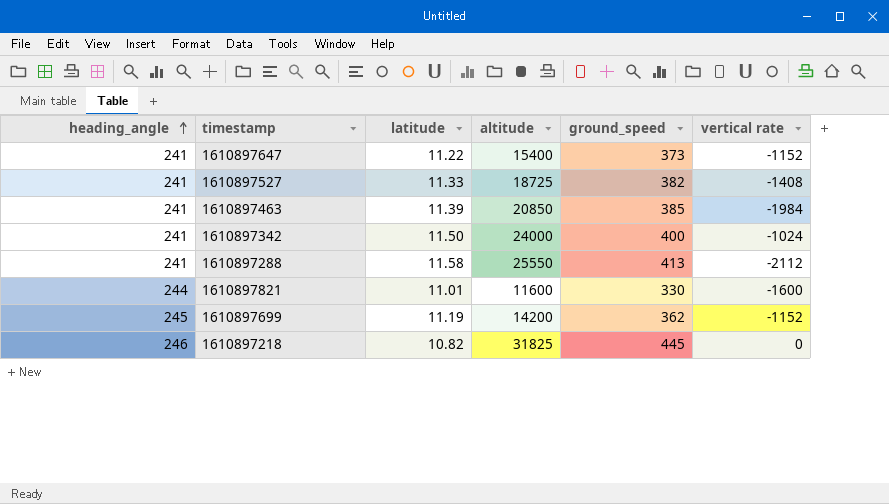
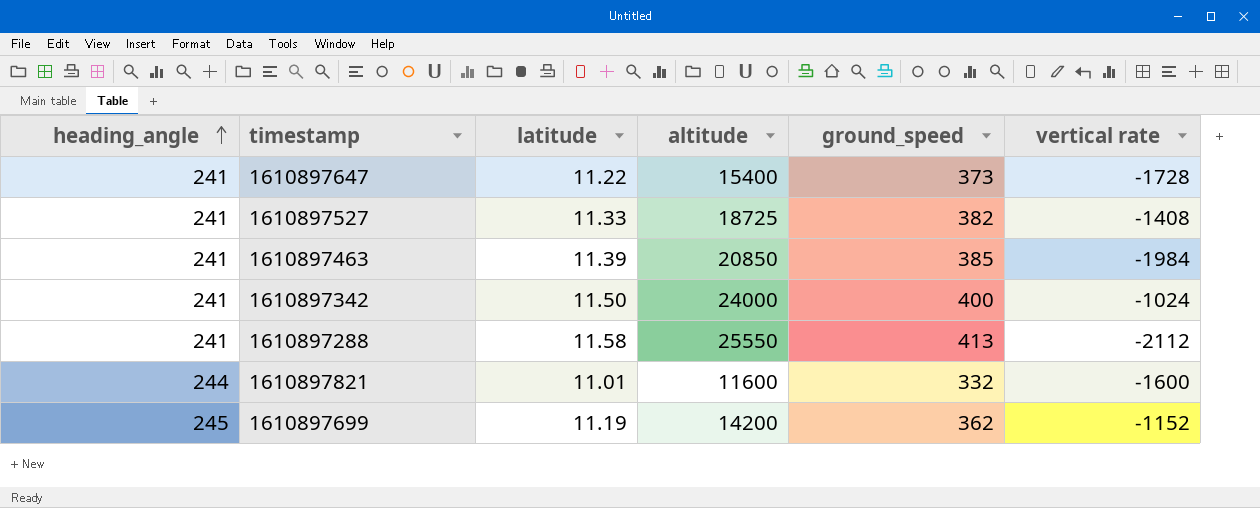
row 1610897218: 246 | 10.82 | 31825 | 445 | 0 -> none
1610897647 | vertical rate: -1152 -> -1728
1610897821 | ground_speed: 330 -> 332

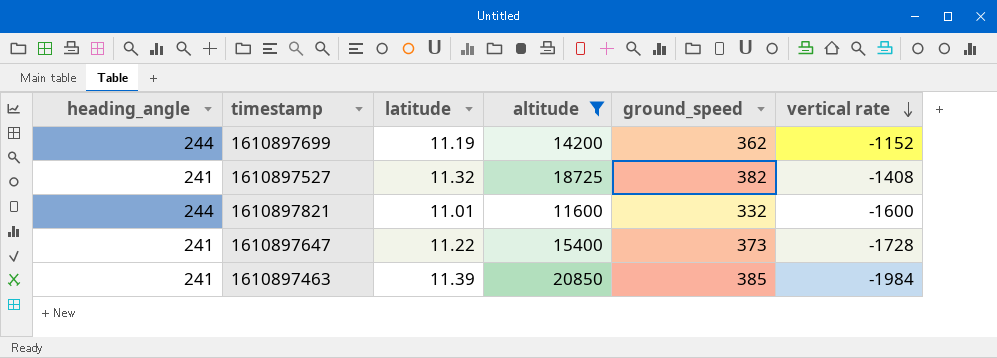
filter: none -> altitude <= 20850
row order: heading_angle ascending -> vertical rate descending
1610897699 | heading_angle: 245 -> 244
1610897527 | latitude: 11.33 -> 11.32

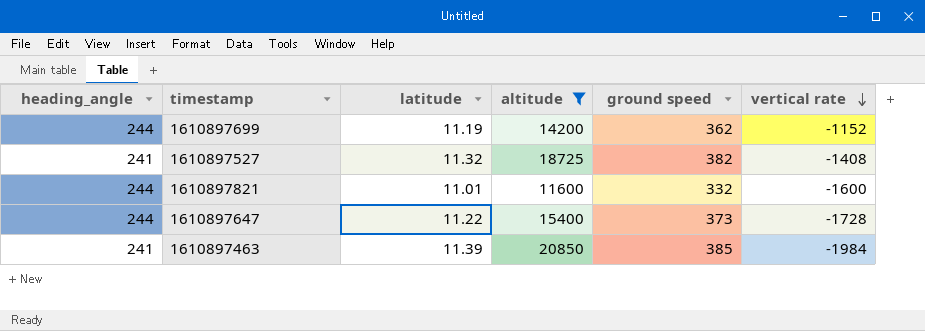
column name: ground_speed -> ground speed
1610897647 | heading_angle: 241 -> 244

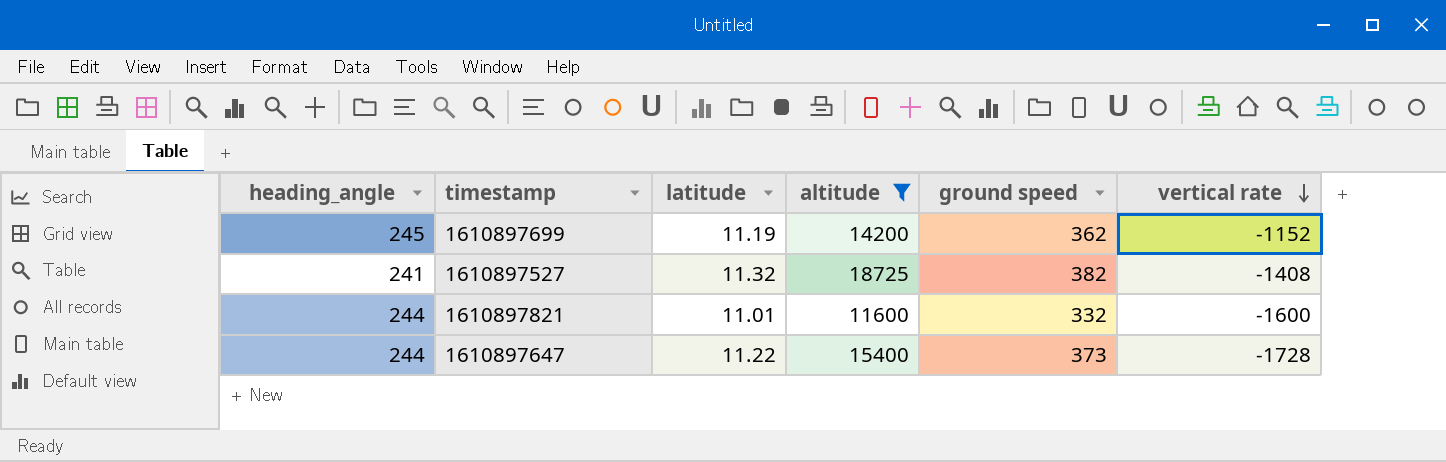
row 1610897463: 241 | 11.39 | 20850 | 385 | -1984 -> none
1610897699 | heading_angle: 244 -> 245

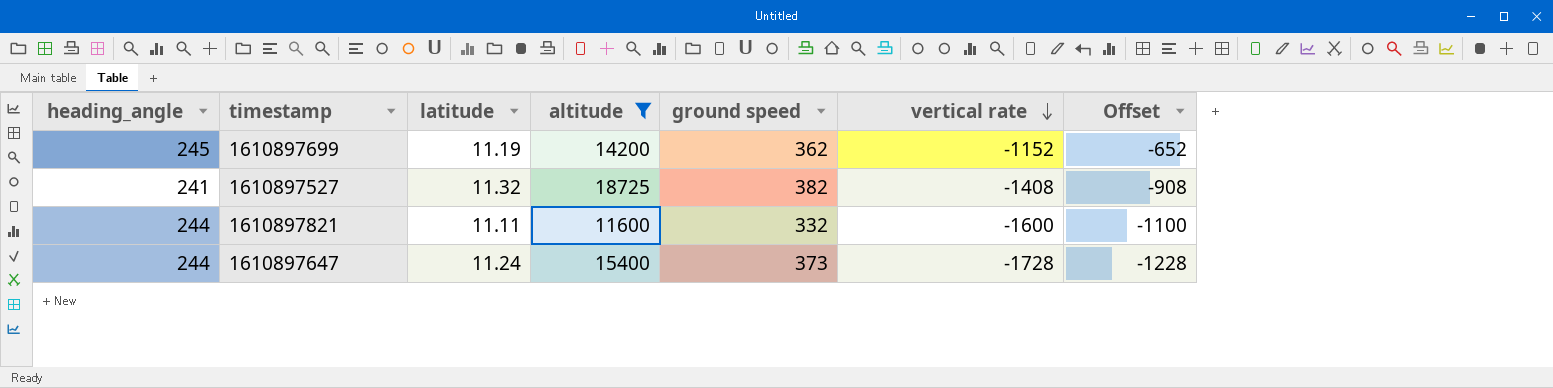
column Offset | formula: none -> [vertical rate] + 500
1610897821 | latitude: 11.01 -> 11.11
1610897647 | latitude: 11.22 -> 11.24

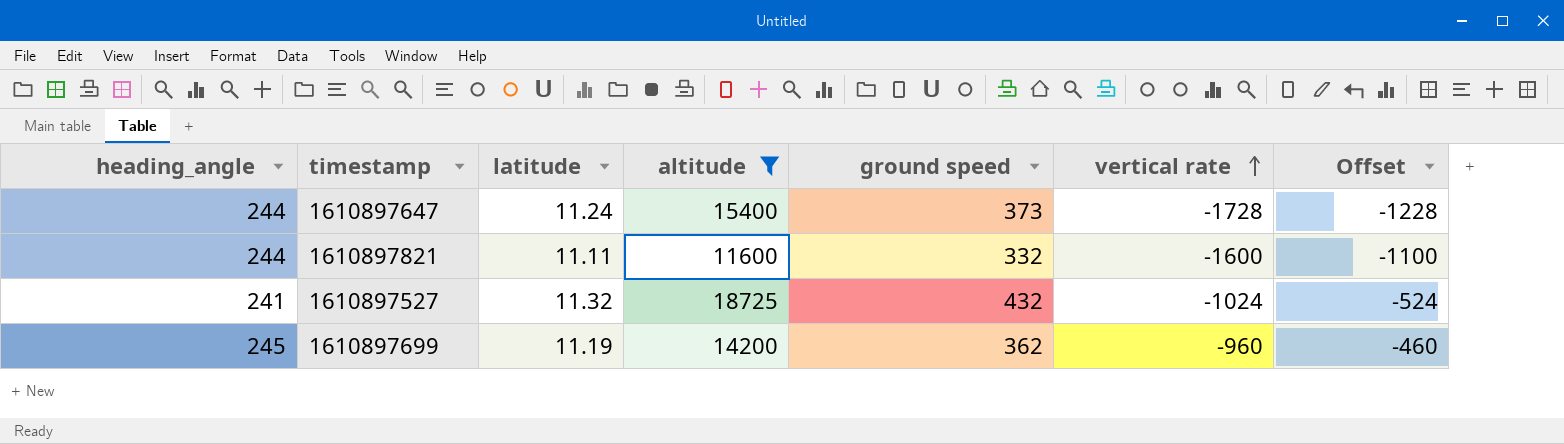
row order: vertical rate descending -> vertical rate ascending
1610897527 | ground speed: 382 -> 432
1610897527 | vertical rate: -1408 -> -1024
1610897527 | Offset: -908 -> -524
1610897699 | vertical rate: -1152 -> -960
1610897699 | Offset: -652 -> -460

